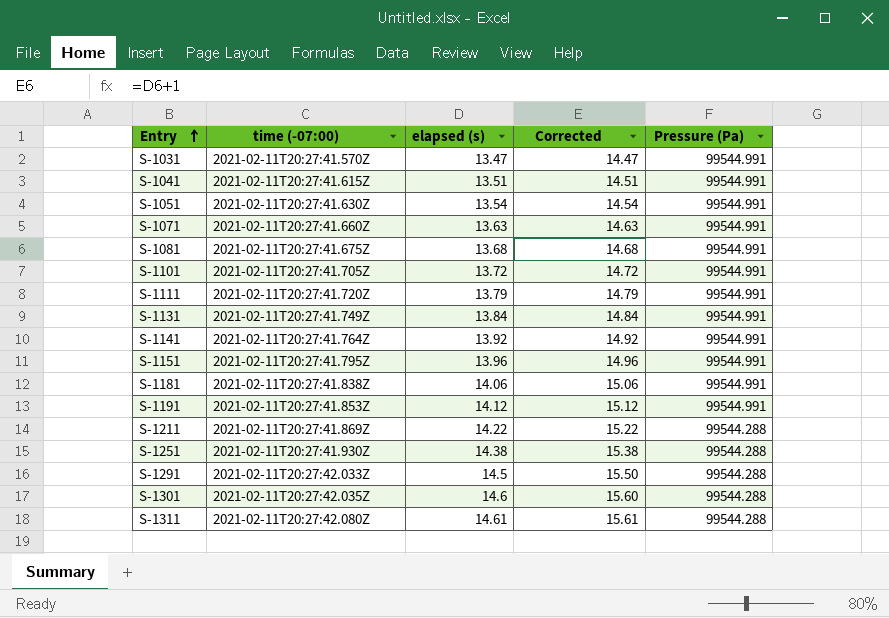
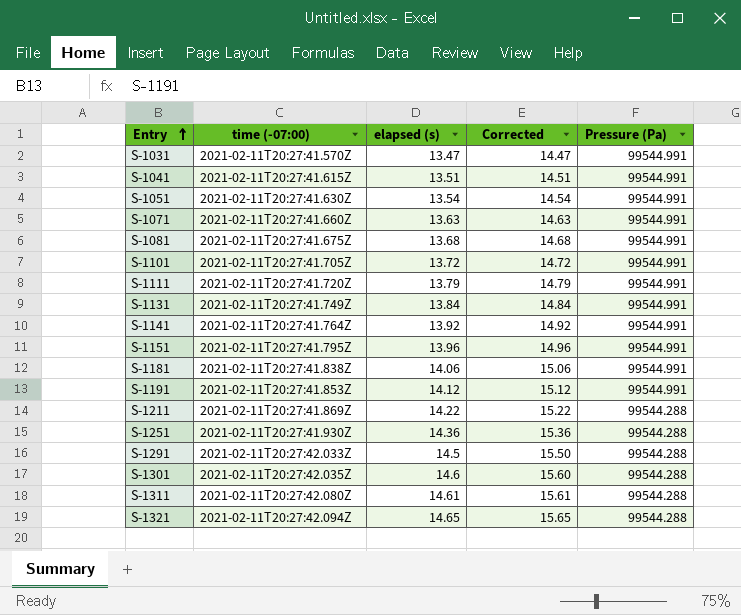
S-1251 | elapsed (s): 14.38 -> 14.36
S-1251 | Corrected: 15.38 -> 15.36
row S-1321: none -> 2021-02-11T20:27:42.094Z | 14.65 | 15.65 | 99544.288

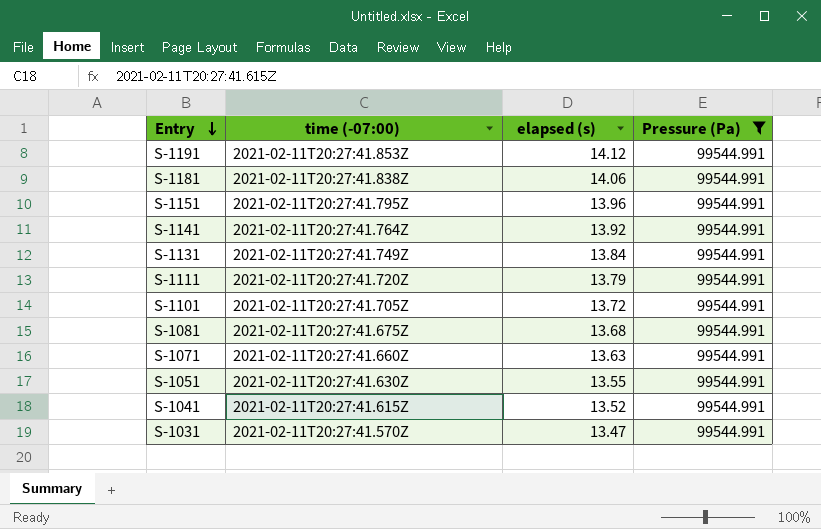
filter: none -> Pressure (Pa) = 99544.991
row order: Entry ascending -> Entry descending
column Corrected | formula: [elapsed (s)] + 1 -> none
S-1051 | elapsed (s): 13.54 -> 13.55
S-1041 | elapsed (s): 13.51 -> 13.52

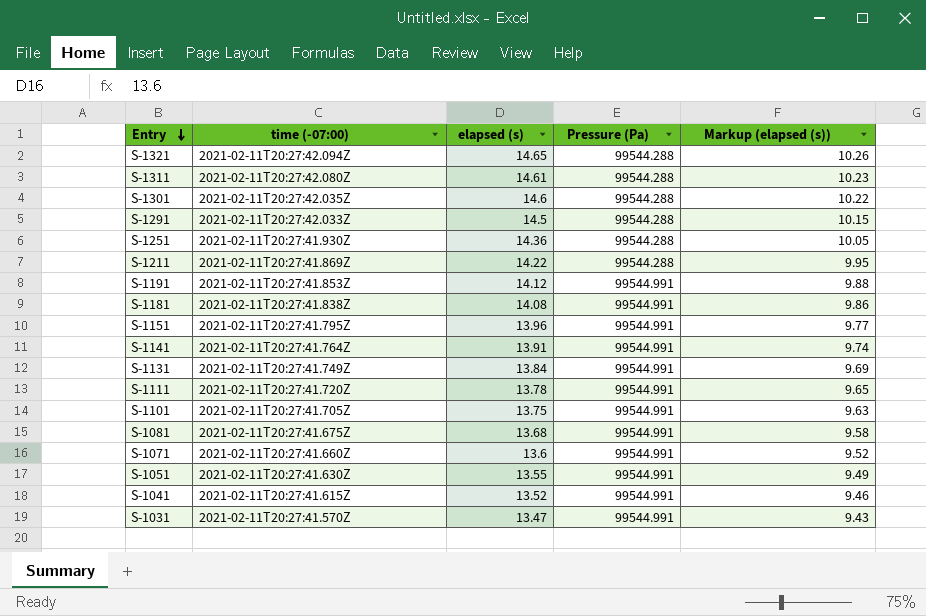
filter: Pressure (Pa) = 99544.991 -> none
column Markup (elapsed (s)) | formula: none -> [elapsed (s)] * 0.7
S-1181 | elapsed (s): 14.06 -> 14.08
S-1141 | elapsed (s): 13.92 -> 13.91
S-1111 | elapsed (s): 13.79 -> 13.78
S-1101 | elapsed (s): 13.72 -> 13.75
S-1071 | elapsed (s): 13.63 -> 13.6

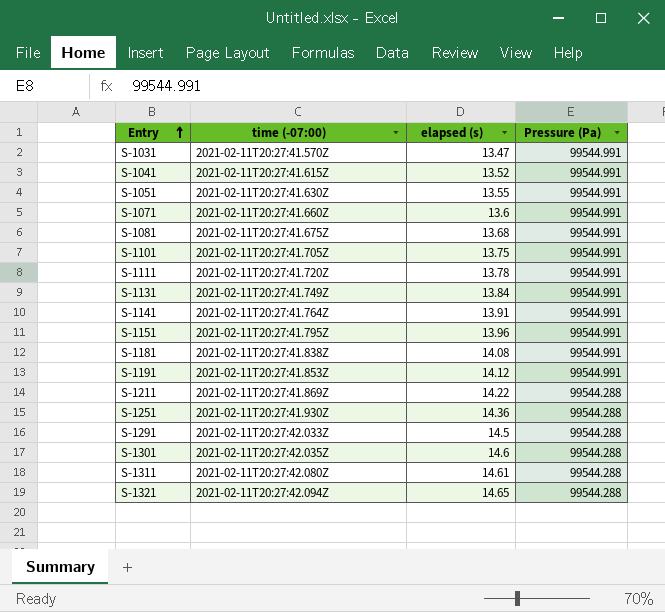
row order: Entry descending -> Entry ascending
column Markup (elapsed (s)) | formula: [elapsed (s)] * 0.7 -> none

